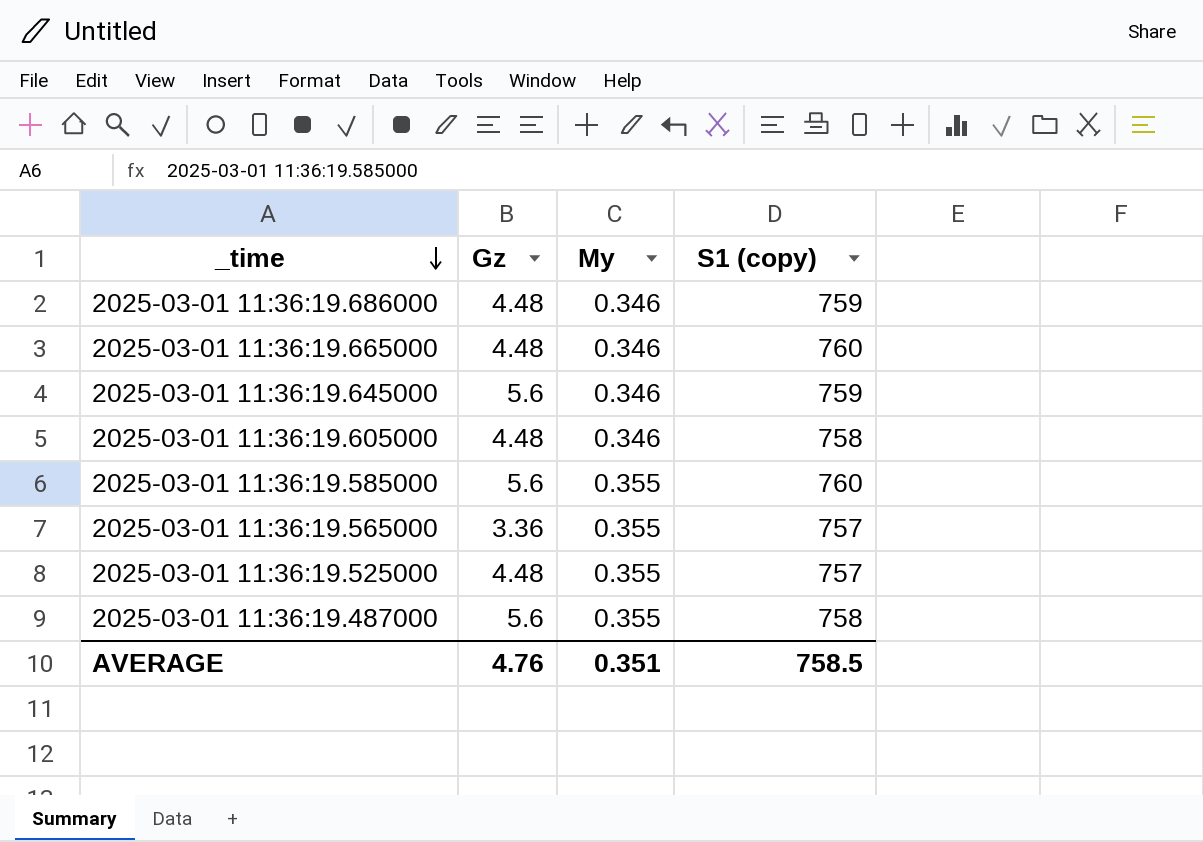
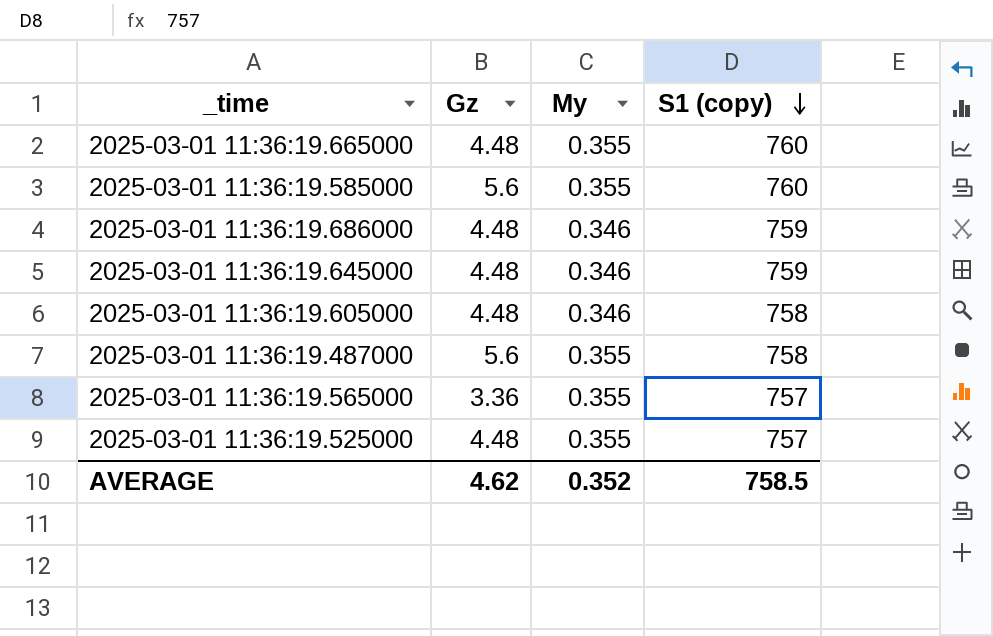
row order: _time descending -> S1 (copy) descending
2025-03-01 11:36:19.665000 | My: 0.346 -> 0.355
2025-03-01 11:36:19.645000 | Gz: 5.6 -> 4.48
AVERAGE | Gz: 4.76 -> 4.62
AVERAGE | My: 0.351 -> 0.352

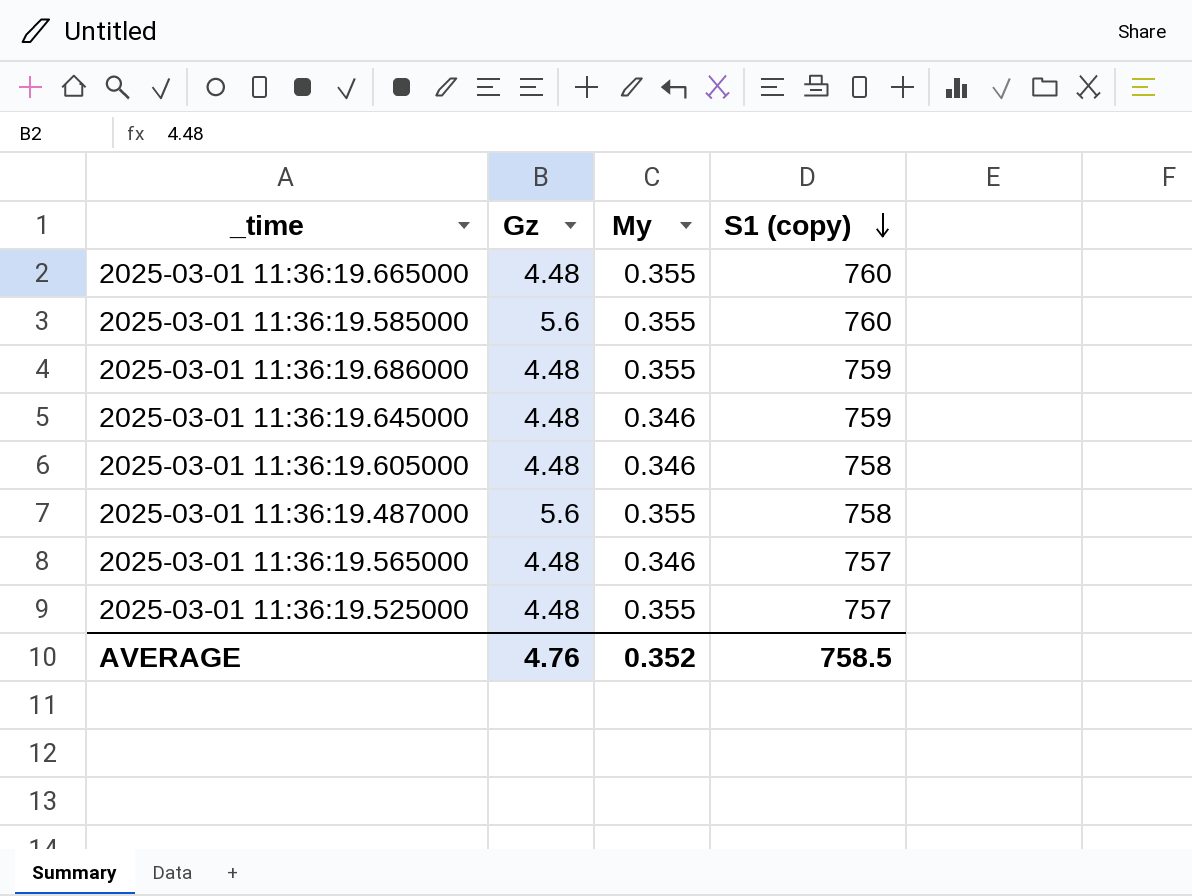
2025-03-01 11:36:19.686000 | My: 0.346 -> 0.355
2025-03-01 11:36:19.565000 | Gz: 3.36 -> 4.48
2025-03-01 11:36:19.565000 | My: 0.355 -> 0.346
AVERAGE | Gz: 4.62 -> 4.76

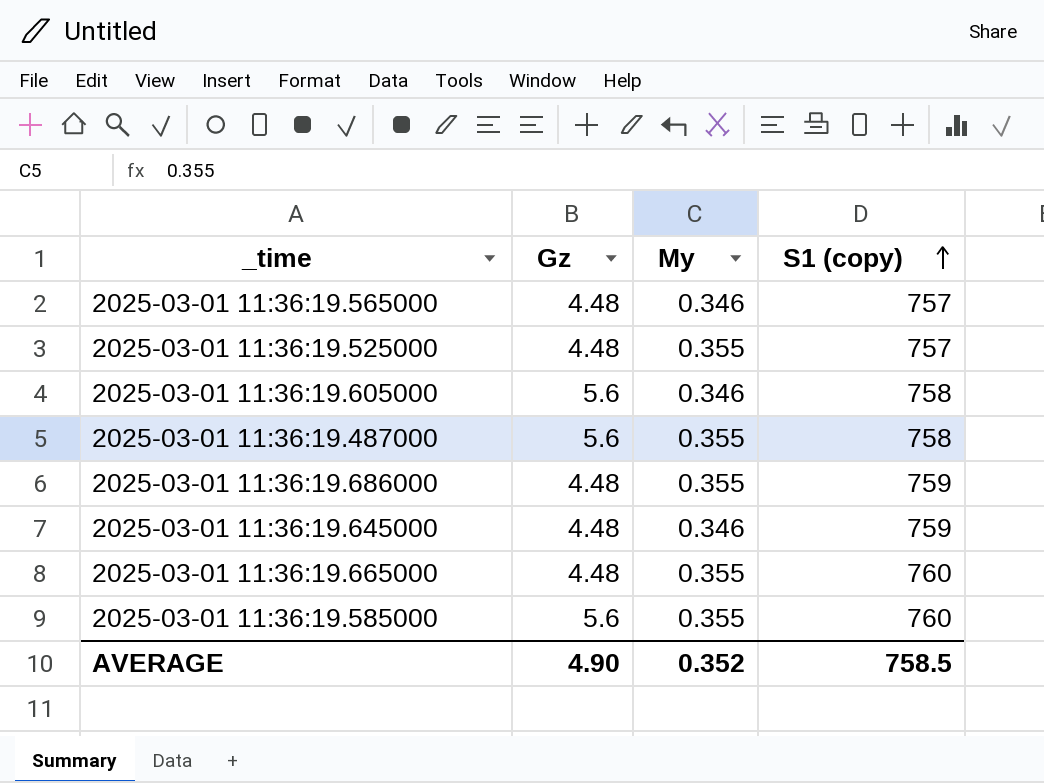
row order: S1 (copy) descending -> S1 (copy) ascending
2025-03-01 11:36:19.605000 | Gz: 4.48 -> 5.6
AVERAGE | Gz: 4.76 -> 4.90

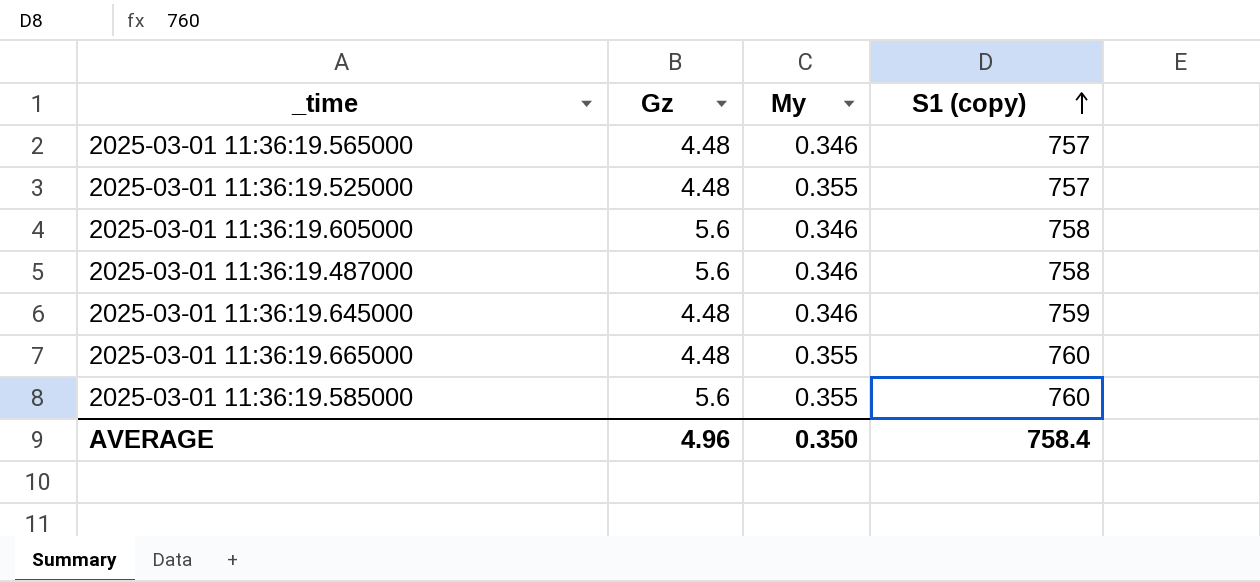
row 2025-03-01 11:36:19.686000: 4.48 | 0.355 | 759 -> none
2025-03-01 11:36:19.487000 | My: 0.355 -> 0.346
AVERAGE | Gz: 4.90 -> 4.96
AVERAGE | My: 0.352 -> 0.350
AVERAGE | S1 (copy): 758.5 -> 758.4

